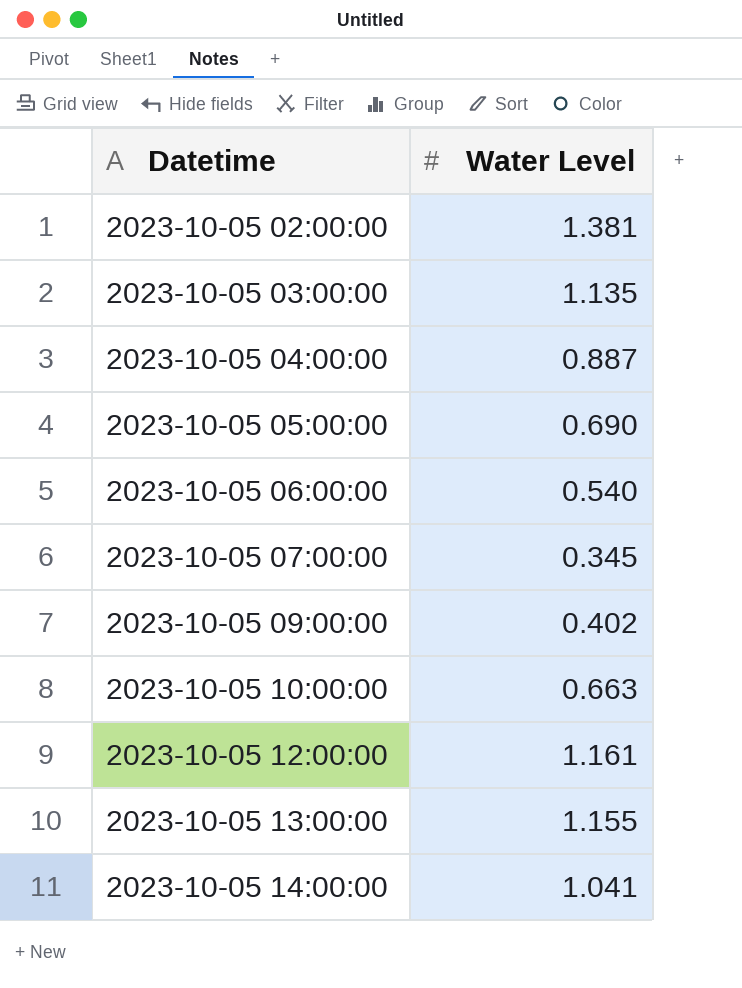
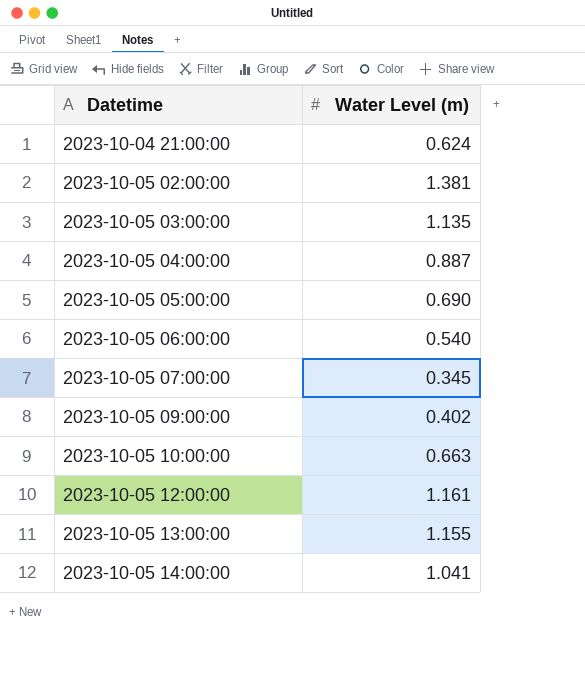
column name: Water Level -> Water Level (m)
row 2023-10-04 21:00:00: none -> 0.624

